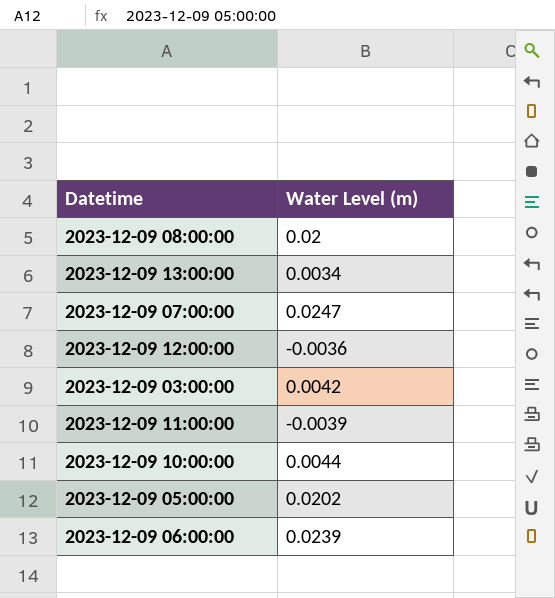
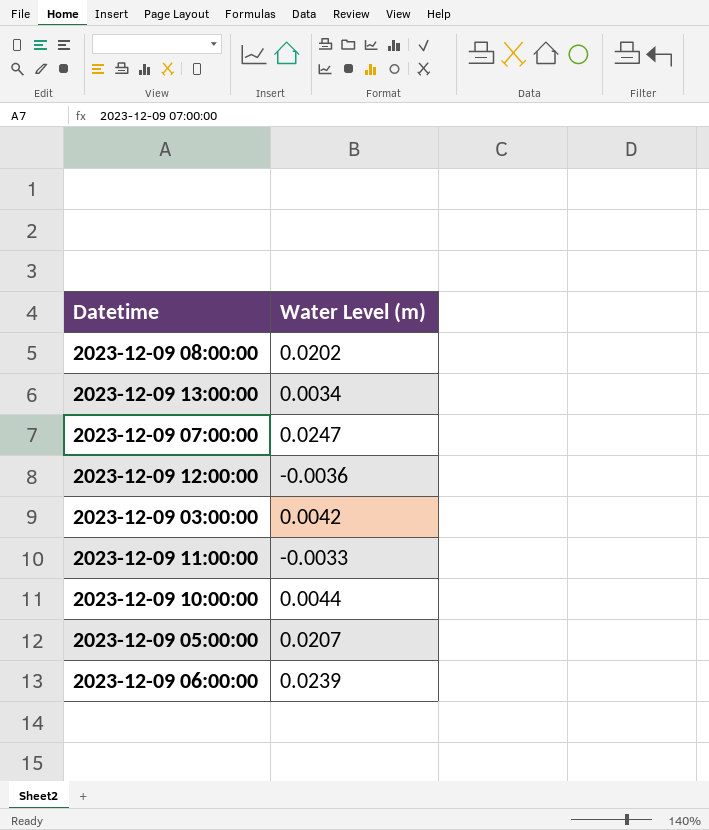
2023-12-09 08:00:00 | Water Level (m): 0.02 -> 0.0202
2023-12-09 11:00:00 | Water Level (m): -0.0039 -> -0.0033
2023-12-09 05:00:00 | Water Level (m): 0.0202 -> 0.0207

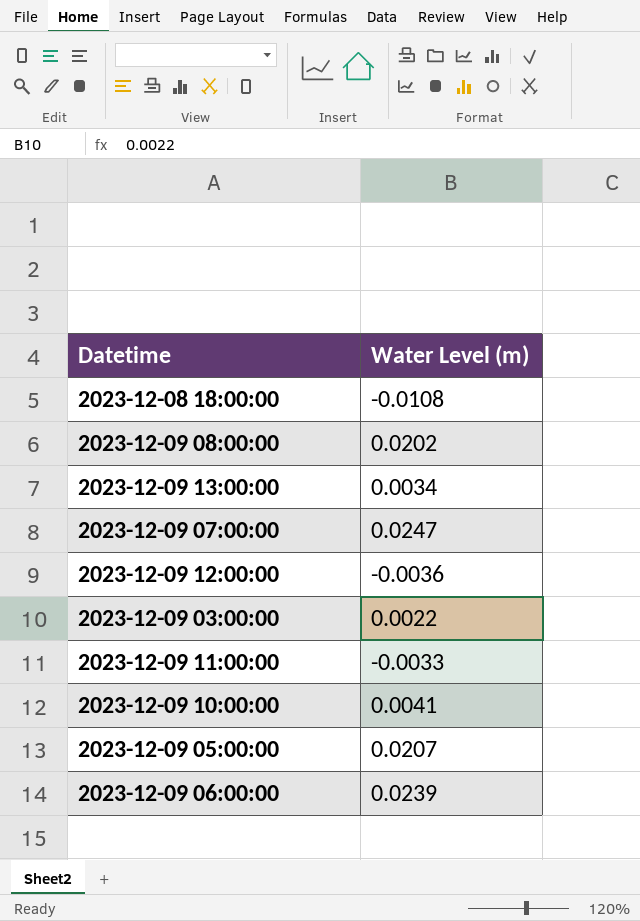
row 2023-12-08 18:00:00: none -> -0.0108
2023-12-09 03:00:00 | Water Level (m): 0.0042 -> 0.0022
2023-12-09 10:00:00 | Water Level (m): 0.0044 -> 0.0041

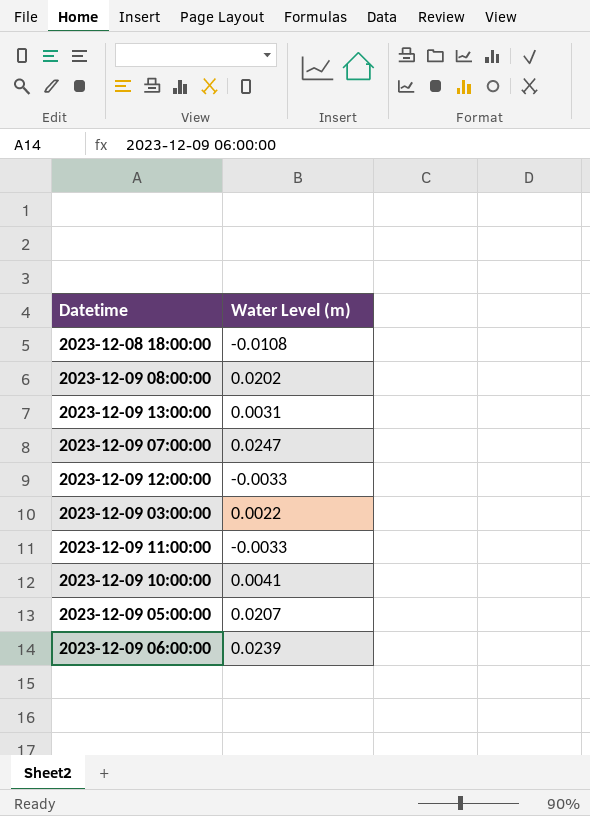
2023-12-09 13:00:00 | Water Level (m): 0.0034 -> 0.0031
2023-12-09 12:00:00 | Water Level (m): -0.0036 -> -0.0033

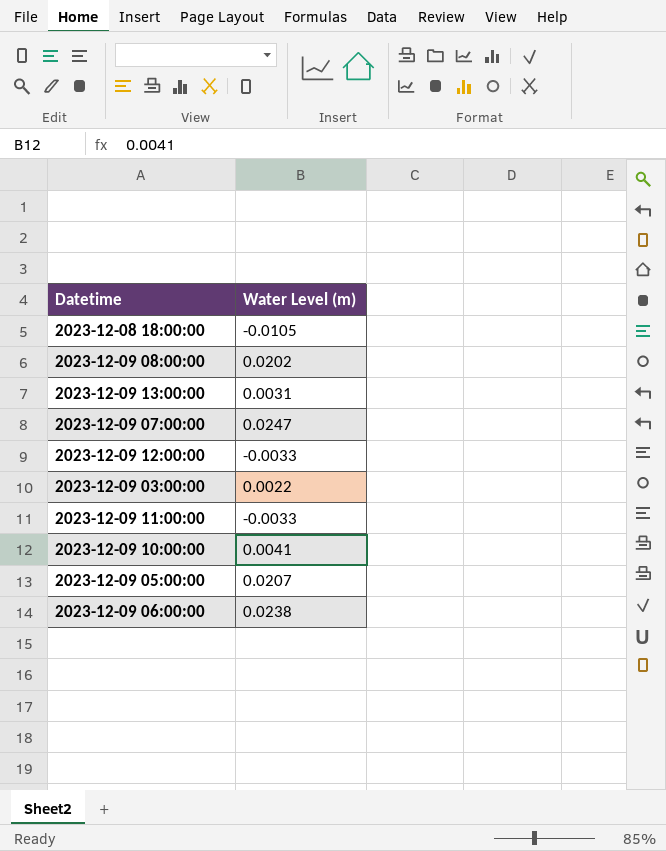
2023-12-08 18:00:00 | Water Level (m): -0.0108 -> -0.0105
2023-12-09 06:00:00 | Water Level (m): 0.0239 -> 0.0238

